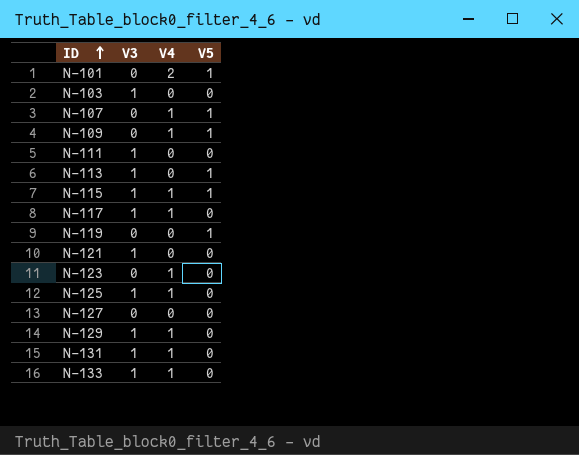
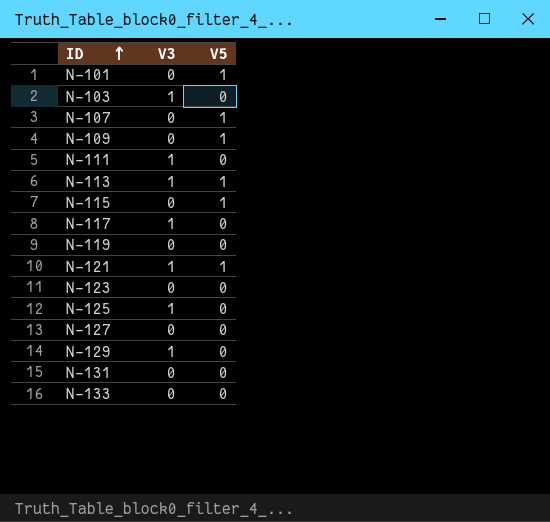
column V4 | position: 3 -> none
N-115 | V3: 1 -> 0
N-119 | V5: 1 -> 0
N-121 | V5: 0 -> 1
N-131 | V3: 1 -> 0
N-133 | V3: 1 -> 0

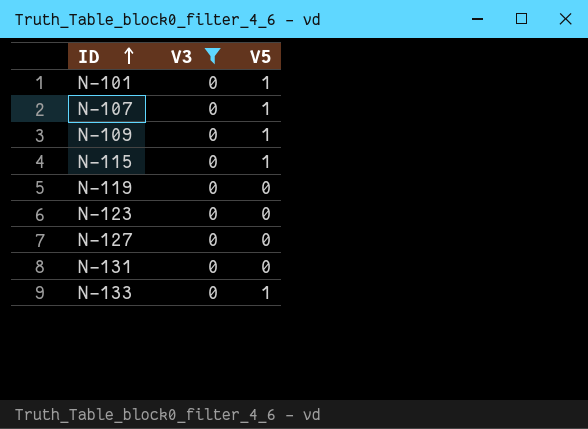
filter: none -> V3 = 0
N-133 | V5: 0 -> 1

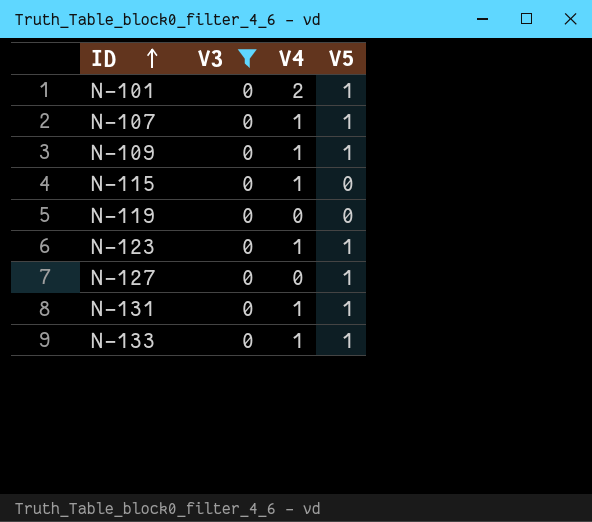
column V4 | position: none -> 3
N-115 | V5: 1 -> 0
N-123 | V5: 0 -> 1
N-127 | V5: 0 -> 1
N-131 | V5: 0 -> 1

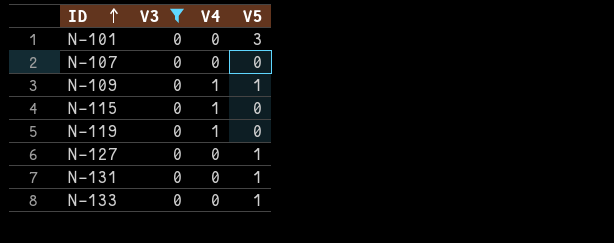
row N-123: 0 | 1 | 1 -> none
N-101 | V4: 2 -> 0
N-101 | V5: 1 -> 3
N-107 | V4: 1 -> 0
N-107 | V5: 1 -> 0
N-119 | V4: 0 -> 1
N-131 | V4: 1 -> 0
N-133 | V4: 1 -> 0

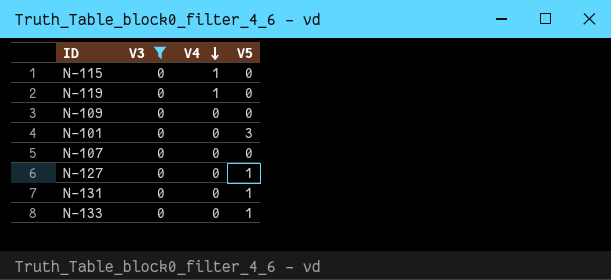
row order: ID ascending -> V4 descending
N-109 | V4: 1 -> 0
N-109 | V5: 1 -> 0

